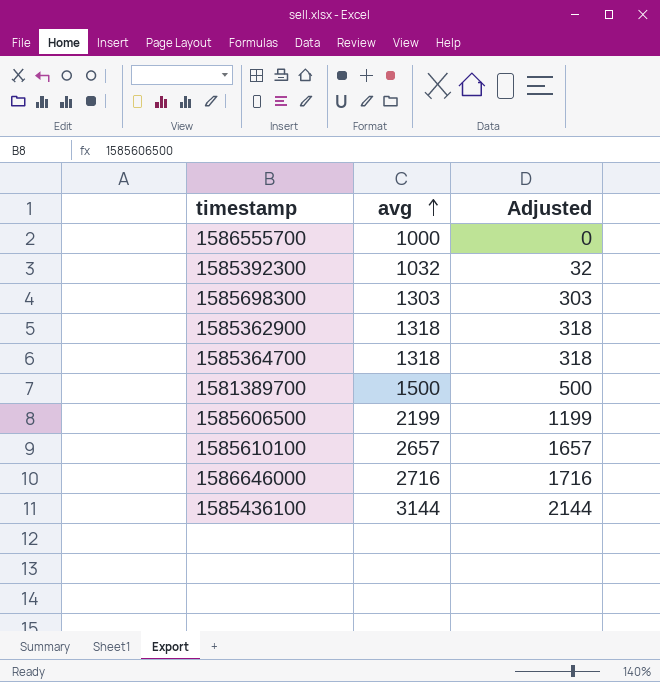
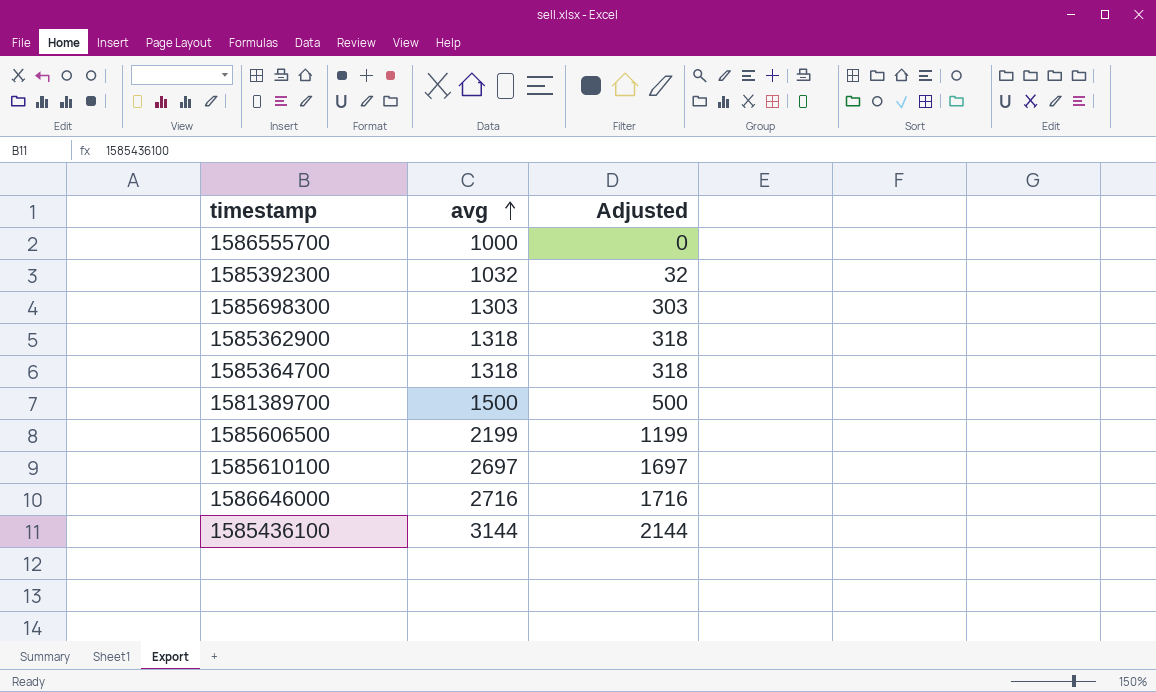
1585610100 | avg: 2657 -> 2697
1585610100 | Adjusted: 1657 -> 1697

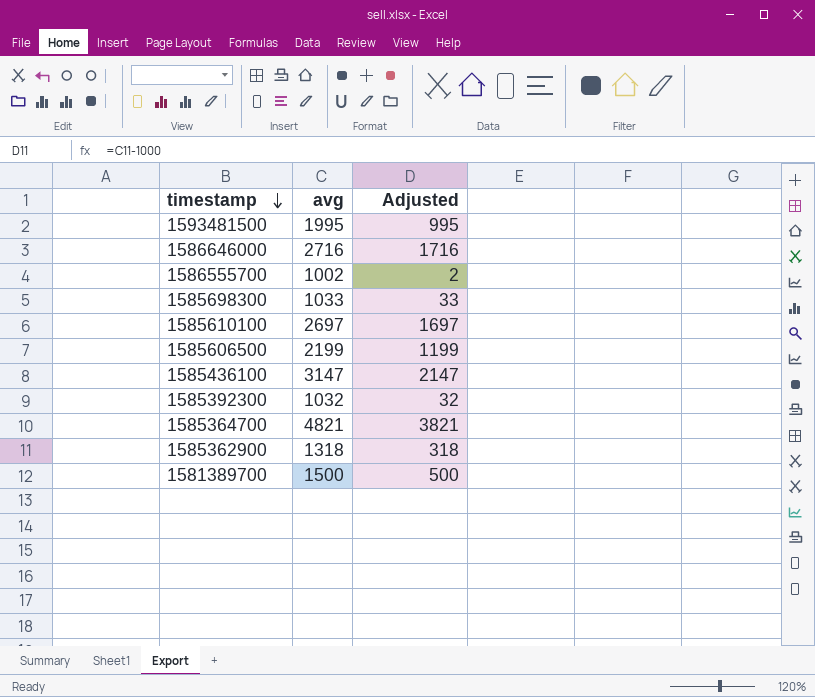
row order: avg ascending -> timestamp descending
row 1593481500: none -> 1995 | 995
1586555700 | avg: 1000 -> 1002
1586555700 | Adjusted: 0 -> 2
1585698300 | avg: 1303 -> 1033
1585698300 | Adjusted: 303 -> 33
1585436100 | avg: 3144 -> 3147
1585436100 | Adjusted: 2144 -> 2147
1585364700 | avg: 1318 -> 4821
1585364700 | Adjusted: 318 -> 3821

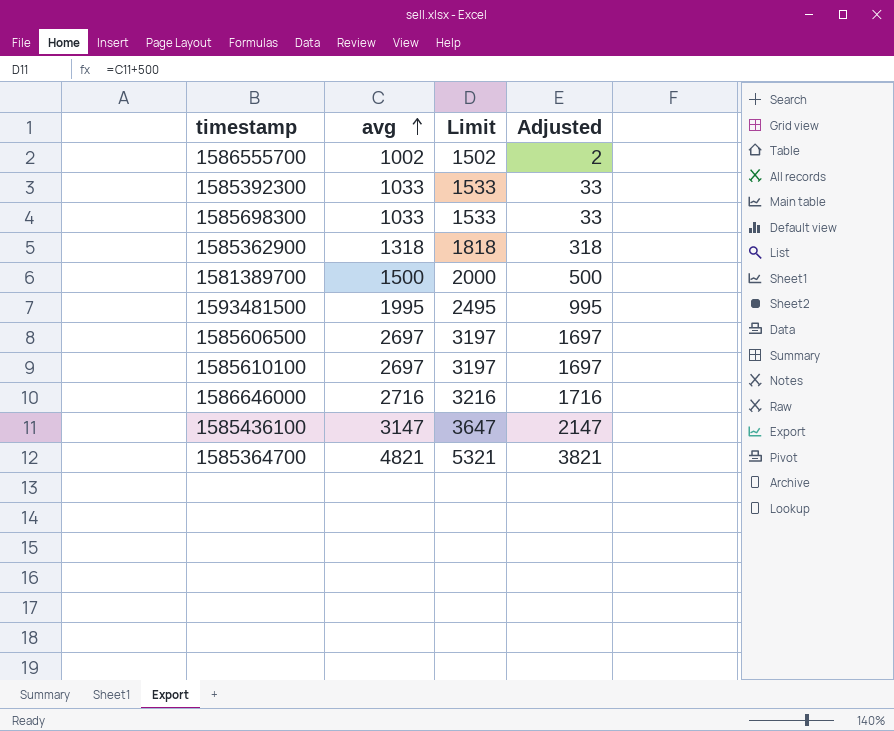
row order: timestamp descending -> avg ascending
column Limit | formula: none -> [avg] + 500
1585392300 | avg: 1032 -> 1033
1585392300 | Adjusted: 32 -> 33
1585606500 | avg: 2199 -> 2697
1585606500 | Adjusted: 1199 -> 1697

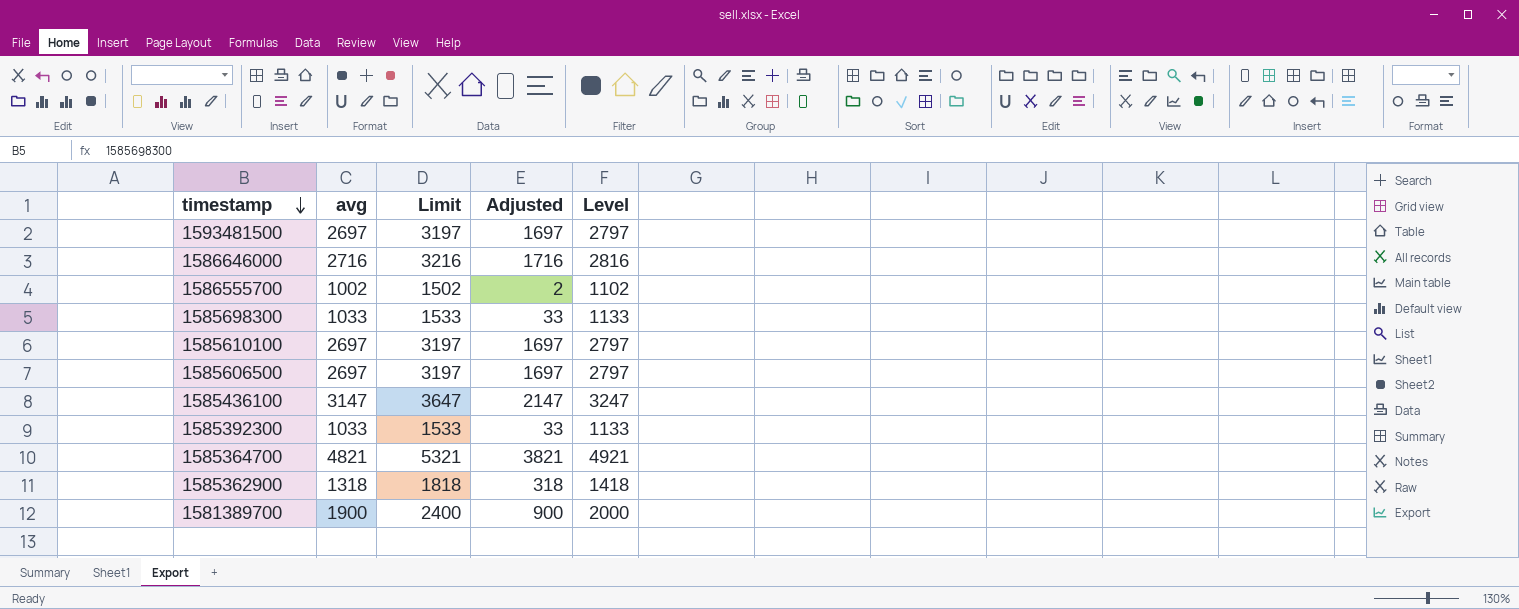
row order: avg ascending -> timestamp descending
column Level | formula: none -> [avg] + 100
1593481500 | avg: 1995 -> 2697
1593481500 | Limit: 2495 -> 3197
1593481500 | Adjusted: 995 -> 1697
1581389700 | avg: 1500 -> 1900
1581389700 | Limit: 2000 -> 2400
1581389700 | Adjusted: 500 -> 900

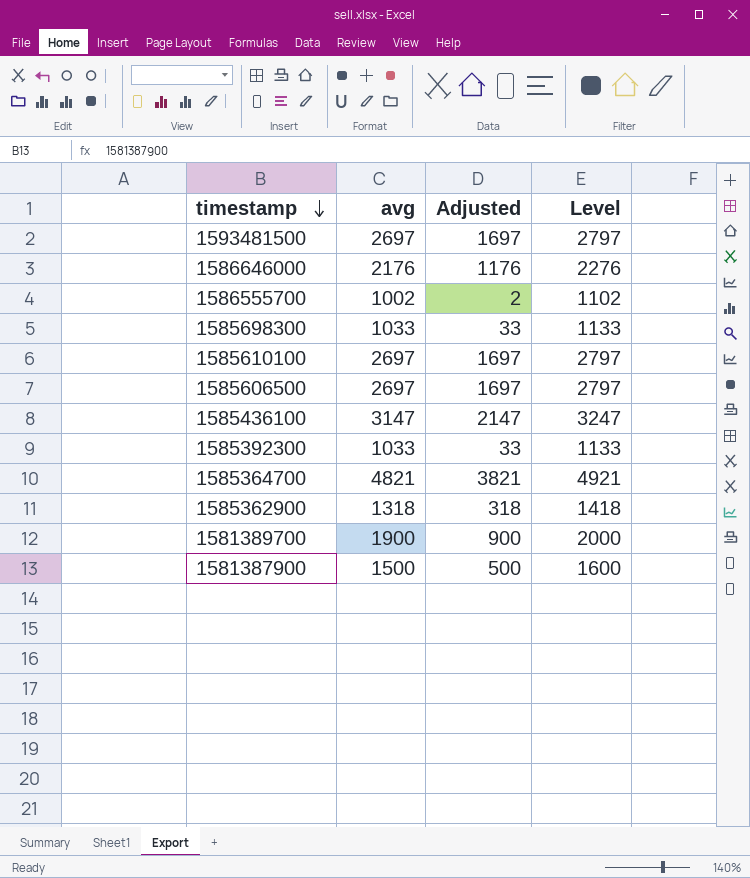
column Limit | formula: [avg] + 500 -> none
1586646000 | avg: 2716 -> 2176
1586646000 | Adjusted: 1716 -> 1176
1586646000 | Level: 2816 -> 2276
row 1581387900: none -> 1500 | 500 | 1600

